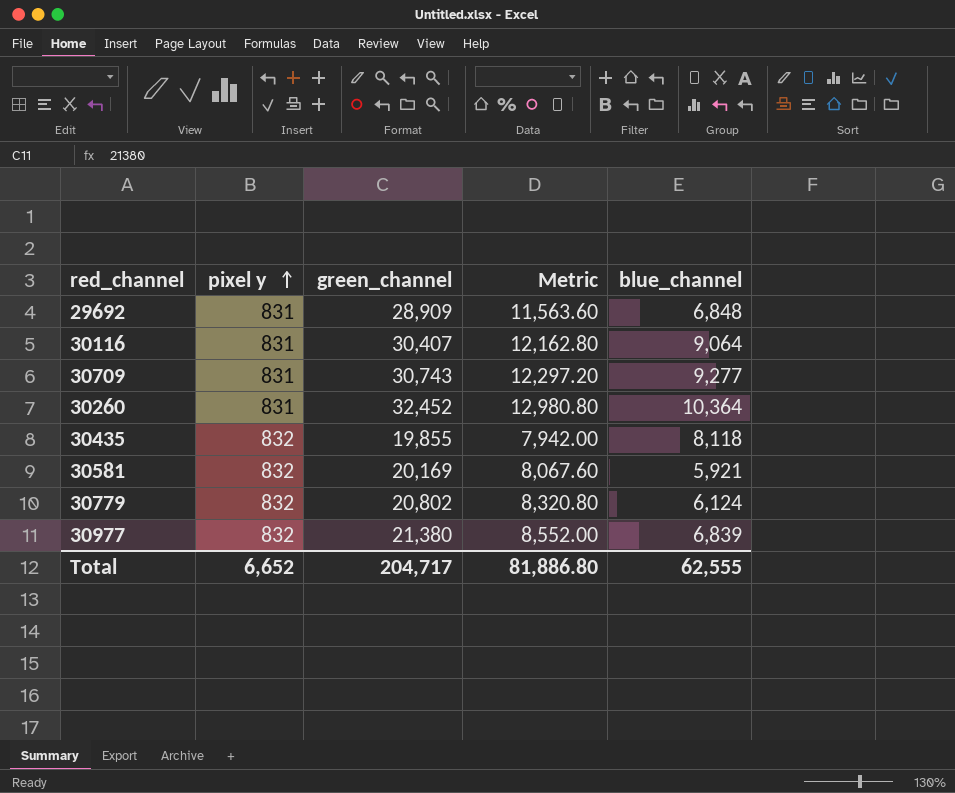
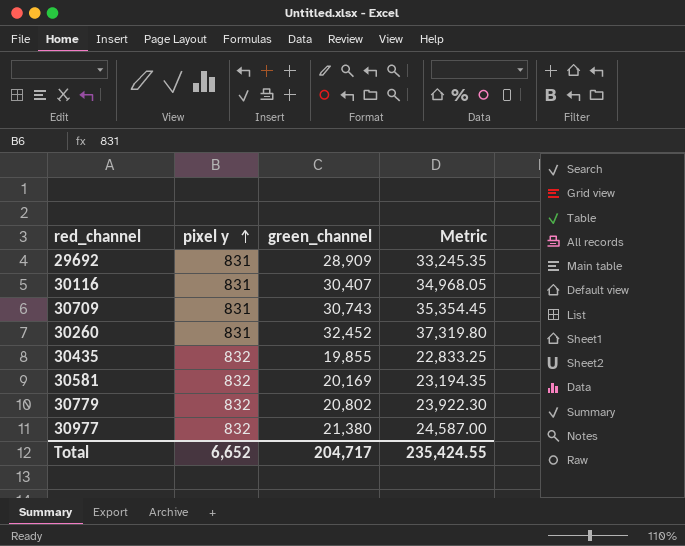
column blue_channel | position: 5 -> none
column Metric | formula: [green_channel] * 0.4 -> [green_channel] * 1.15
Total | Metric: 81,886.80 -> 235,424.55

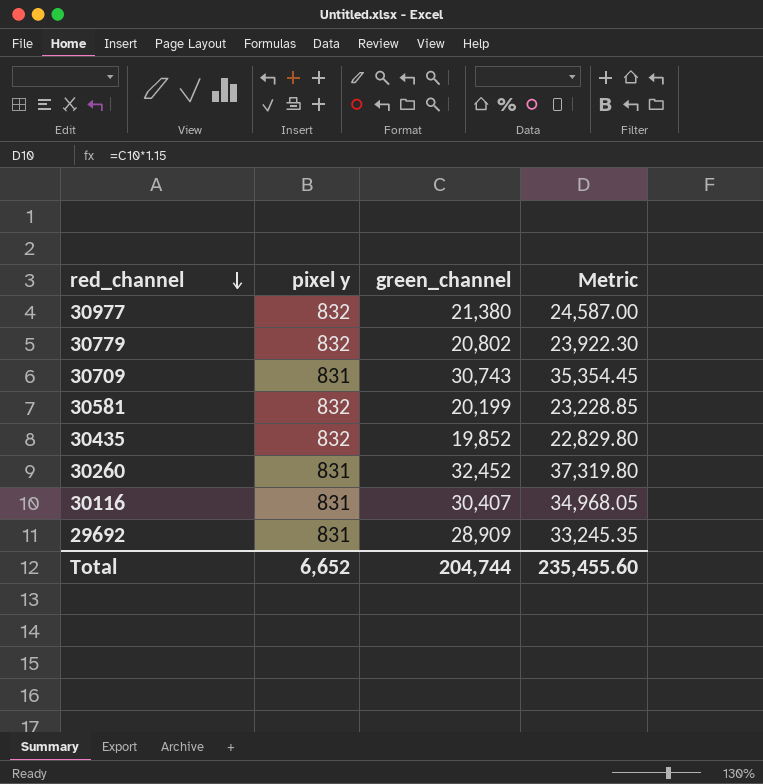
row order: pixel y ascending -> red_channel descending
30581 | green_channel: 20,169 -> 20,199
30581 | Metric: 23,194.35 -> 23,228.85
30435 | green_channel: 19,855 -> 19,852
30435 | Metric: 22,833.25 -> 22,829.80
Total | green_channel: 204,717 -> 204,744
Total | Metric: 235,424.55 -> 235,455.60

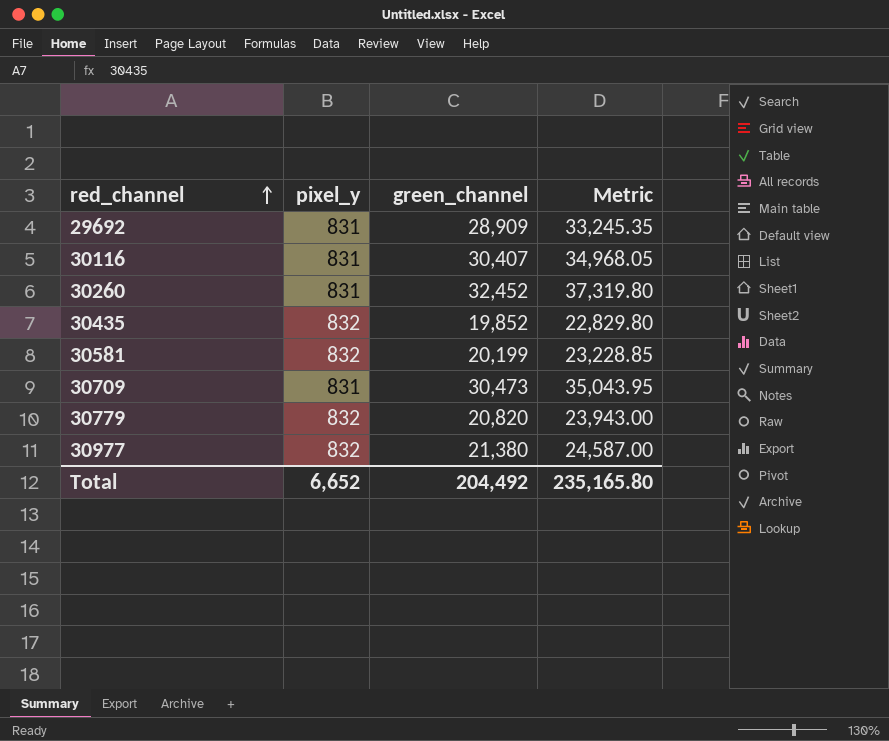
row order: red_channel descending -> red_channel ascending
column name: pixel y -> pixel_y
30709 | green_channel: 30,743 -> 30,473
30709 | Metric: 35,354.45 -> 35,043.95
30779 | green_channel: 20,802 -> 20,820
30779 | Metric: 23,922.30 -> 23,943.00
Total | green_channel: 204,744 -> 204,492
Total | Metric: 235,455.60 -> 235,165.80

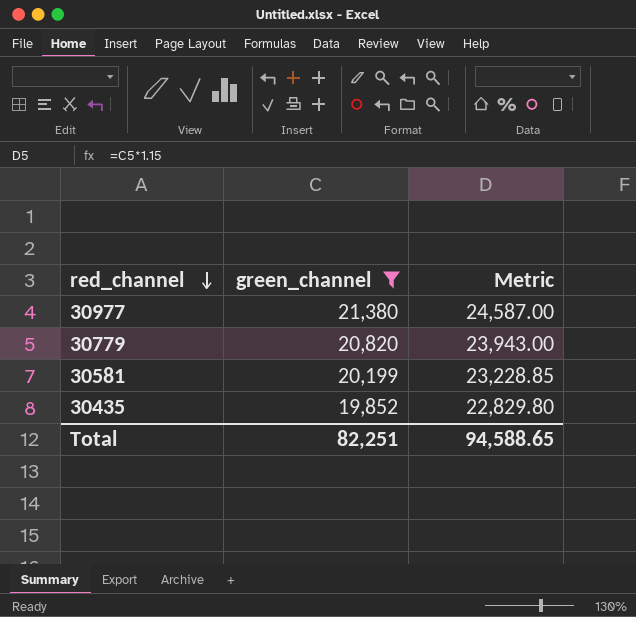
filter: none -> green_channel <= 21,380
row order: red_channel ascending -> red_channel descending
column pixel_y | position: 2 -> none
Total | green_channel: 204,492 -> 82,251
Total | Metric: 235,165.80 -> 94,588.65

